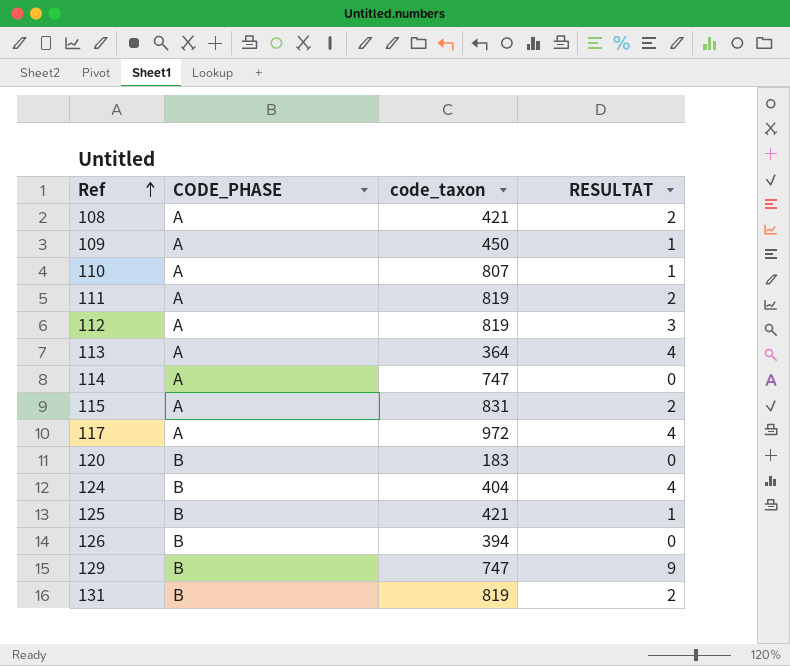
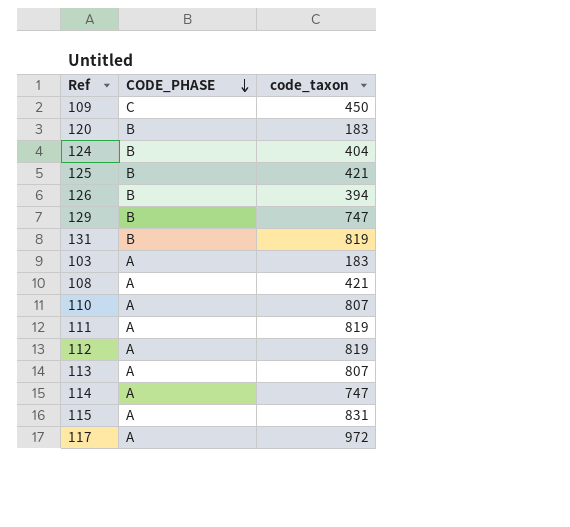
row order: Ref ascending -> CODE_PHASE descending
column RESULTAT | position: 4 -> none
109 | CODE_PHASE: A -> C
row 103: none -> A | 183
113 | code_taxon: 364 -> 807

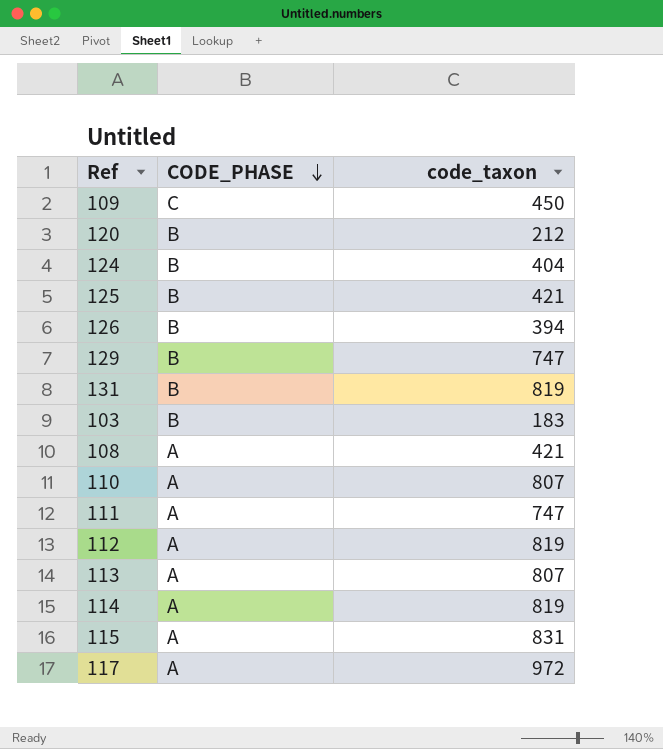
120 | code_taxon: 183 -> 212
103 | CODE_PHASE: A -> B
111 | code_taxon: 819 -> 747
114 | code_taxon: 747 -> 819

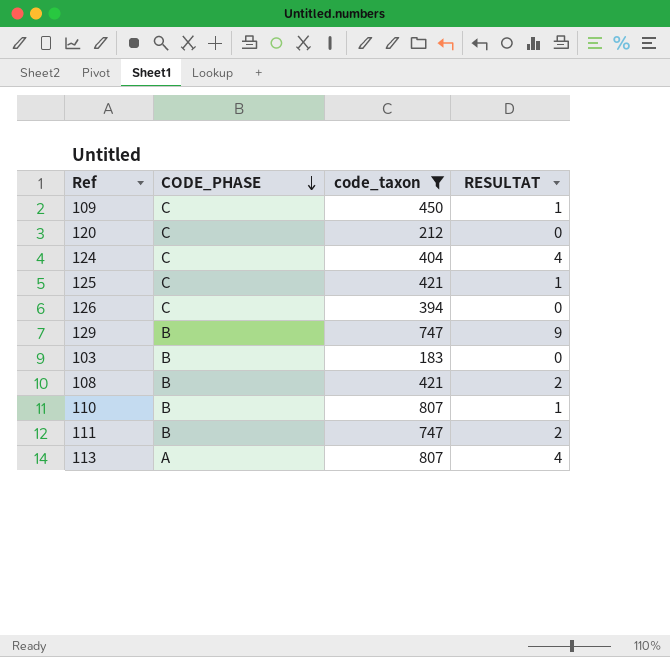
filter: none -> code_taxon <= 807
column RESULTAT | position: none -> 4
120 | CODE_PHASE: B -> C
124 | CODE_PHASE: B -> C
125 | CODE_PHASE: B -> C
126 | CODE_PHASE: B -> C
108 | CODE_PHASE: A -> B
110 | CODE_PHASE: A -> B
111 | CODE_PHASE: A -> B

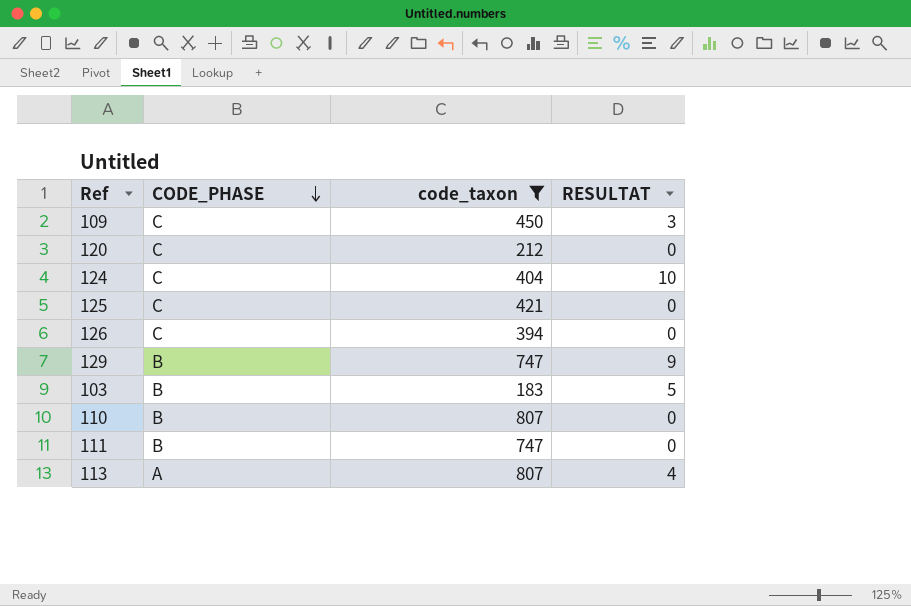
row 108: B | 421 | 2 -> none
109 | RESULTAT: 1 -> 3
124 | RESULTAT: 4 -> 10
125 | RESULTAT: 1 -> 0
103 | RESULTAT: 0 -> 5
110 | RESULTAT: 1 -> 0
111 | RESULTAT: 2 -> 0

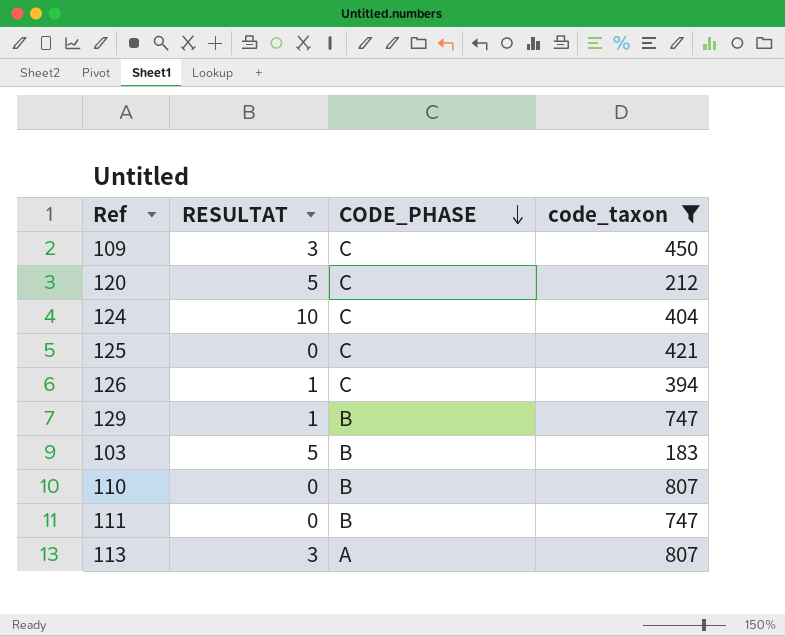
column RESULTAT | position: 4 -> 2
120 | RESULTAT: 0 -> 5
126 | RESULTAT: 0 -> 1
129 | RESULTAT: 9 -> 1
113 | RESULTAT: 4 -> 3

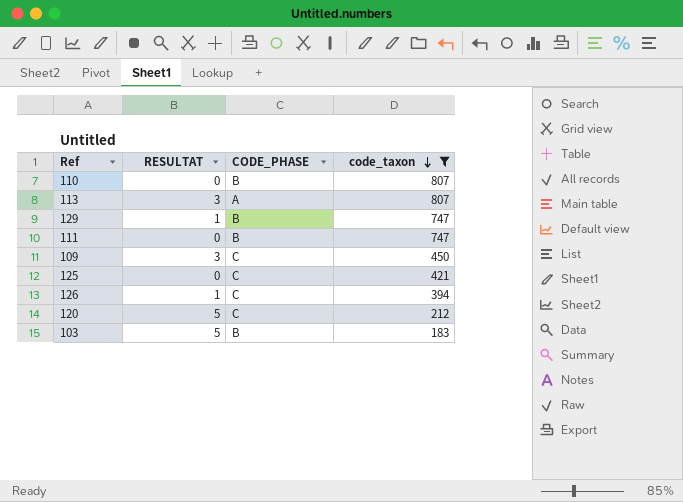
row order: CODE_PHASE descending -> code_taxon descending
row 124: 10 | C | 404 -> none

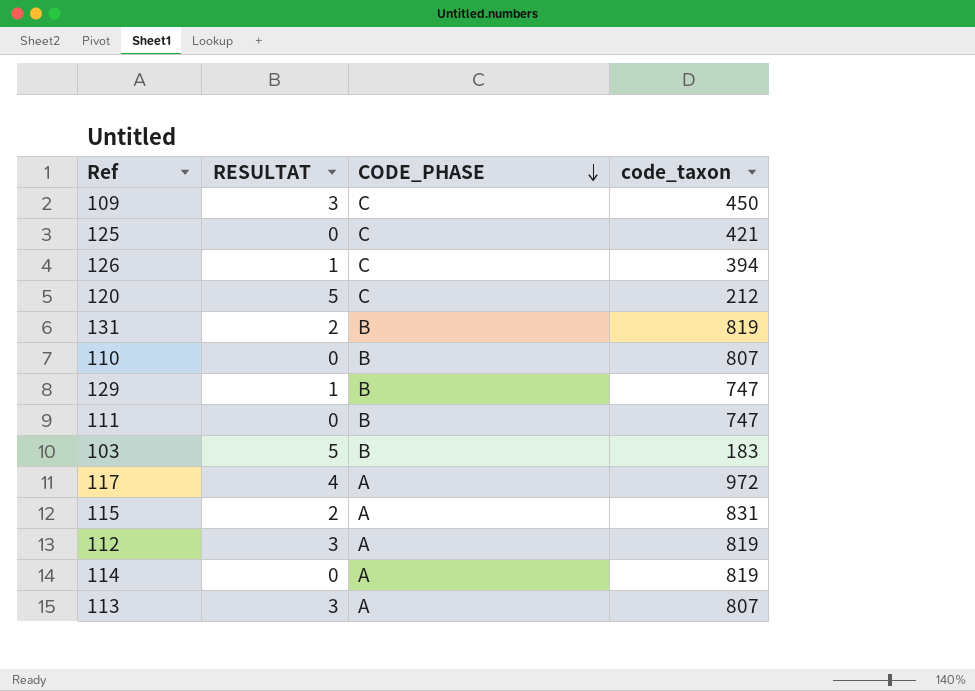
filter: code_taxon <= 807 -> none
row order: code_taxon descending -> CODE_PHASE descending

